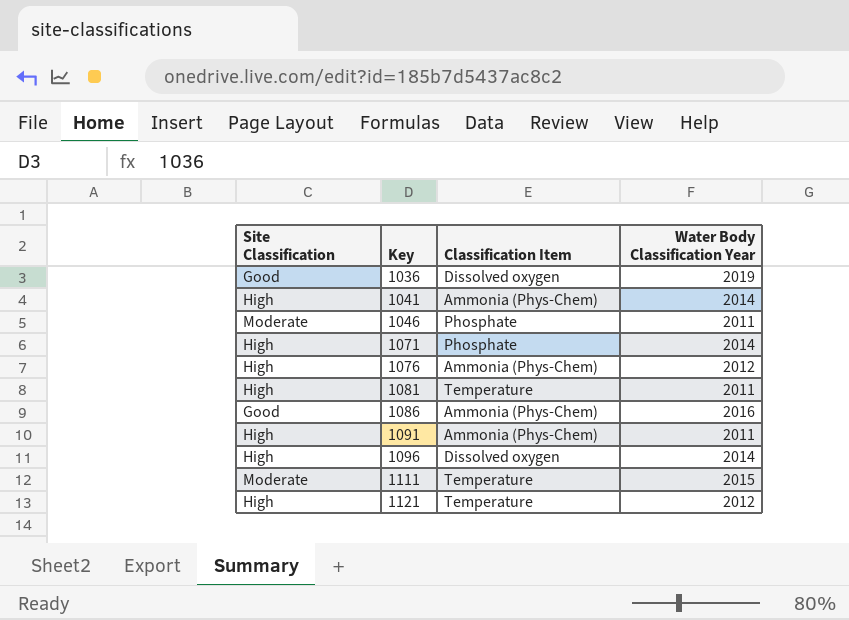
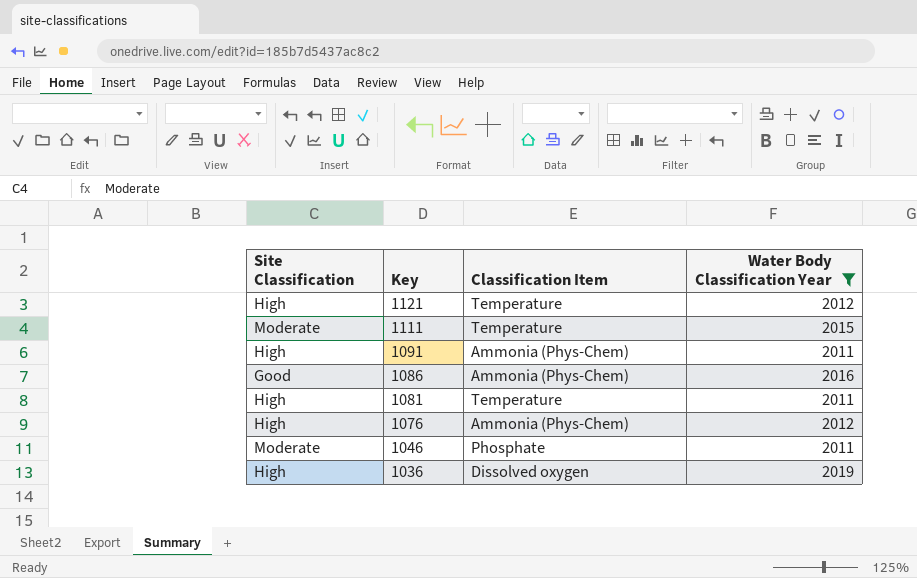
filter: none -> Water Body Classification Year != 2014
row order: Key ascending -> Key descending
1036 | Site Classification: Good -> High

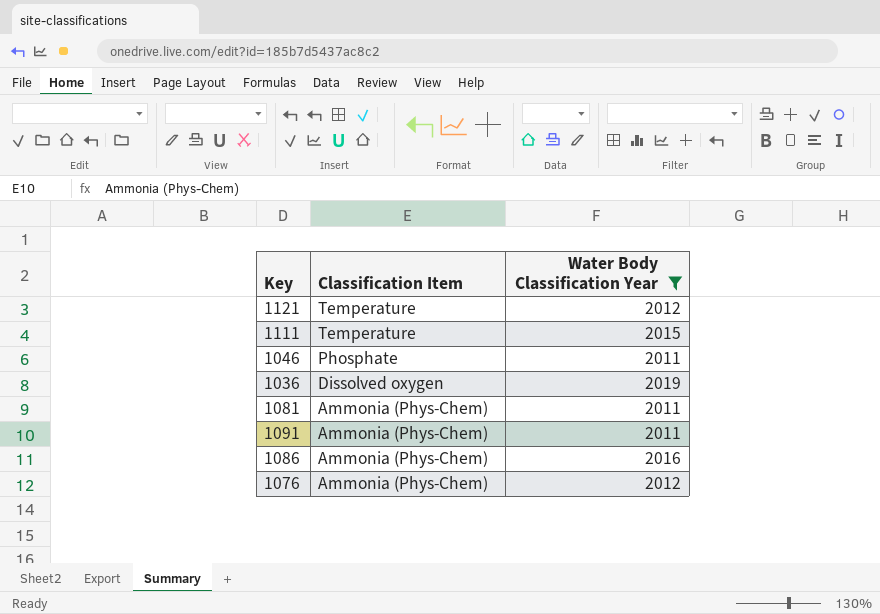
row order: Key descending -> Classification Item descending
column Site Classification | position: 1 -> none
1081 | Classification Item: Temperature -> Ammonia (Phys-Chem)

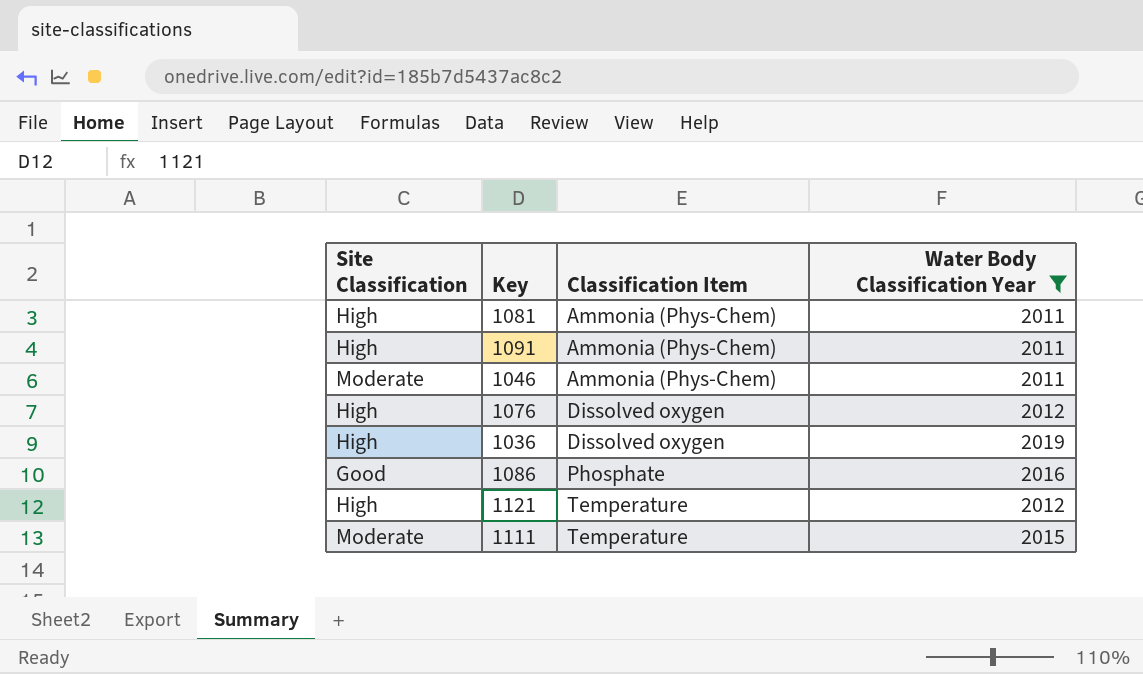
row order: Classification Item descending -> Classification Item ascending
column Site Classification | position: none -> 1
1046 | Classification Item: Phosphate -> Ammonia (Phys-Chem)
1076 | Classification Item: Ammonia (Phys-Chem) -> Dissolved oxygen
1086 | Classification Item: Ammonia (Phys-Chem) -> Phosphate

